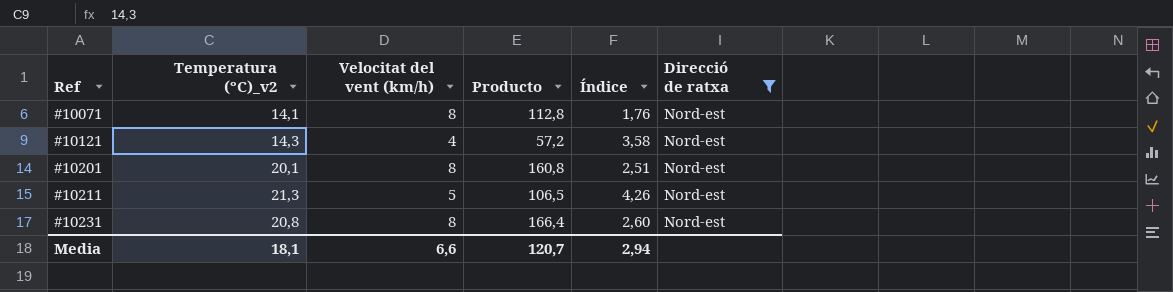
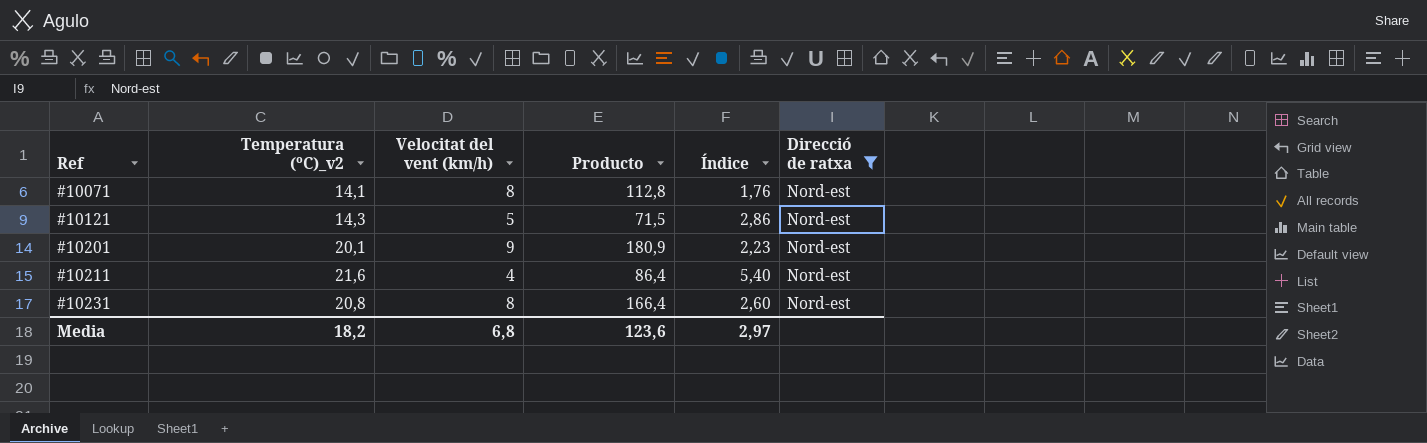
#10121 | Velocitat del vent (km/h): 4 -> 5
#10121 | Producto: 57,2 -> 71,5
#10121 | Índice: 3,58 -> 2,86
#10201 | Velocitat del vent (km/h): 8 -> 9
#10201 | Producto: 160,8 -> 180,9
#10201 | Índice: 2,51 -> 2,23
#10211 | Temperatura (ºC)_v2: 21,3 -> 21,6
#10211 | Velocitat del vent (km/h): 5 -> 4
#10211 | Producto: 106,5 -> 86,4
#10211 | Índice: 4,26 -> 5,40
Media | Temperatura (ºC)_v2: 18,1 -> 18,2
Media | Velocitat del vent (km/h): 6,6 -> 6,8
Media | Producto: 120,7 -> 123,6
Media | Índice: 2,94 -> 2,97

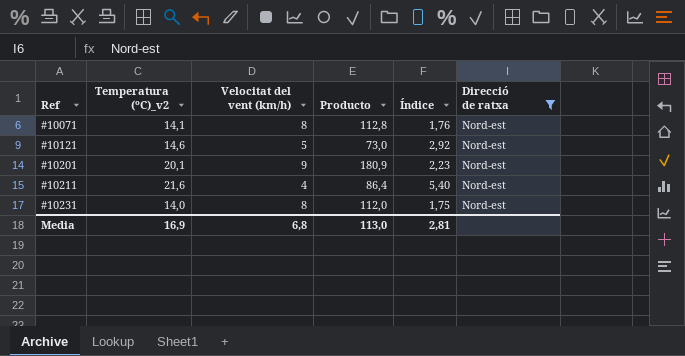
#10121 | Temperatura (ºC)_v2: 14,3 -> 14,6
#10121 | Producto: 71,5 -> 73,0
#10121 | Índice: 2,86 -> 2,92
#10231 | Temperatura (ºC)_v2: 20,8 -> 14,0
#10231 | Producto: 166,4 -> 112,0
#10231 | Índice: 2,60 -> 1,75
Media | Temperatura (ºC)_v2: 18,2 -> 16,9
Media | Producto: 123,6 -> 113,0
Media | Índice: 2,97 -> 2,81

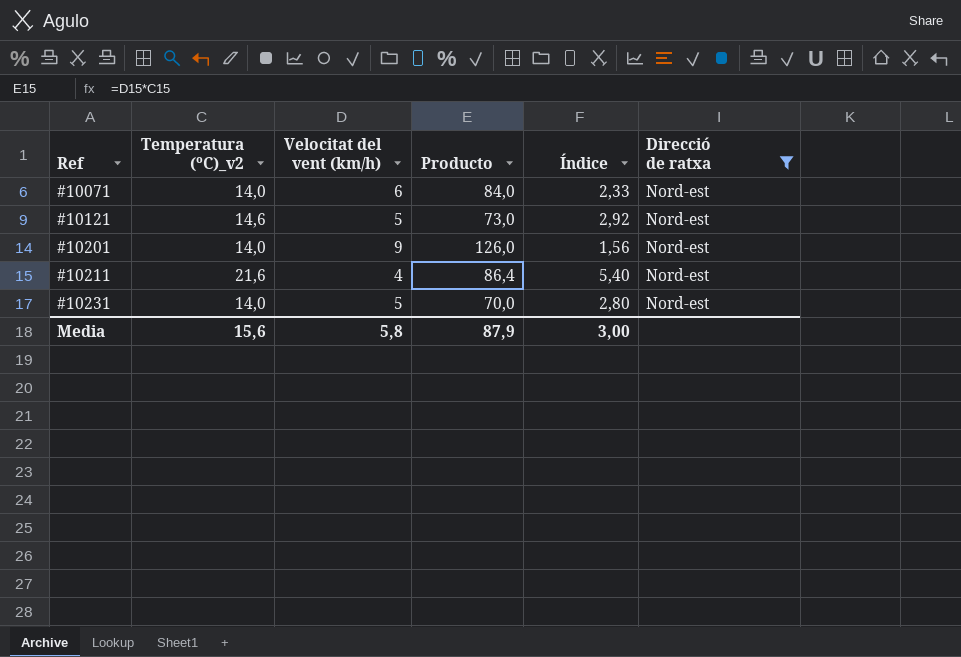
#10071 | Temperatura (ºC)_v2: 14,1 -> 14,0
#10071 | Velocitat del vent (km/h): 8 -> 6
#10071 | Producto: 112,8 -> 84,0
#10071 | Índice: 1,76 -> 2,33
#10201 | Temperatura (ºC)_v2: 20,1 -> 14,0
#10201 | Producto: 180,9 -> 126,0
#10201 | Índice: 2,23 -> 1,56
#10231 | Velocitat del vent (km/h): 8 -> 5
#10231 | Producto: 112,0 -> 70,0
#10231 | Índice: 1,75 -> 2,80
Media | Temperatura (ºC)_v2: 16,9 -> 15,6
Media | Velocitat del vent (km/h): 6,8 -> 5,8
Media | Producto: 113,0 -> 87,9
Media | Índice: 2,81 -> 3,00

